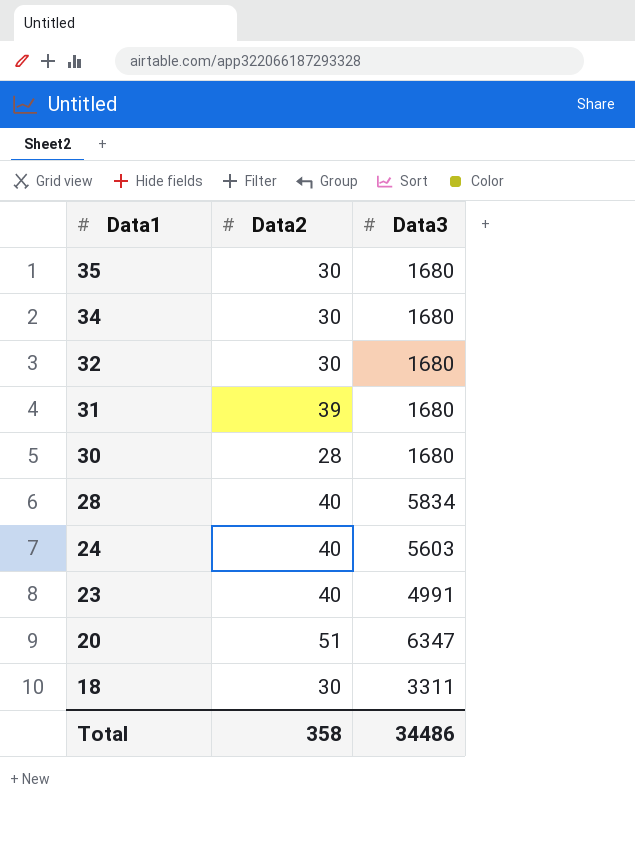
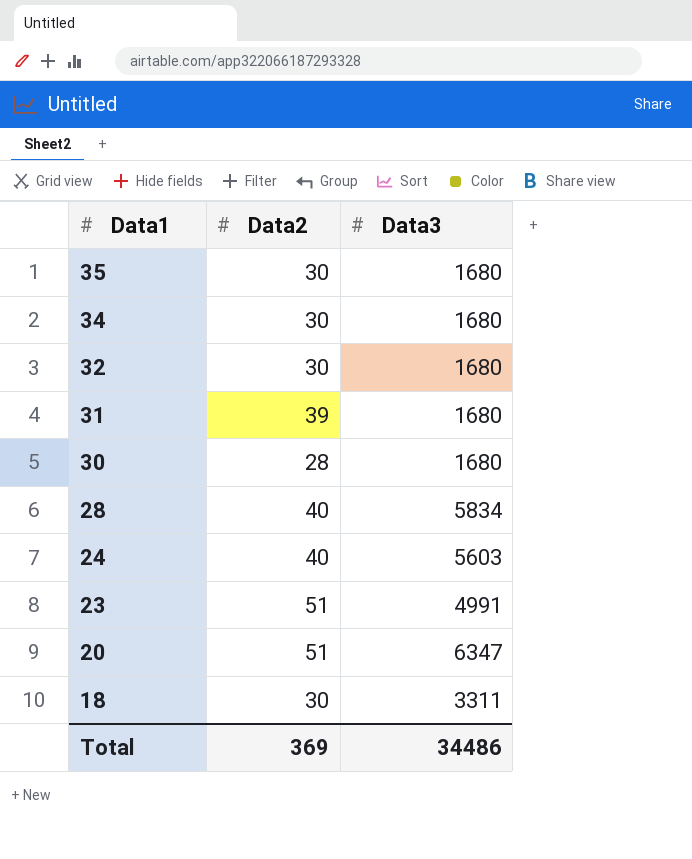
23 | Data2: 40 -> 51
Total | Data2: 358 -> 369

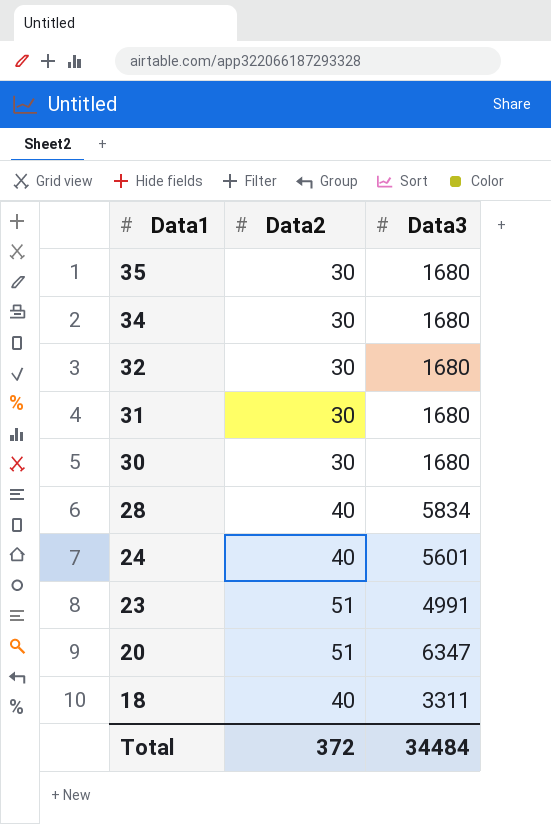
31 | Data2: 39 -> 30
30 | Data2: 28 -> 30
24 | Data3: 5603 -> 5601
18 | Data2: 30 -> 40
Total | Data2: 369 -> 372
Total | Data3: 34486 -> 34484

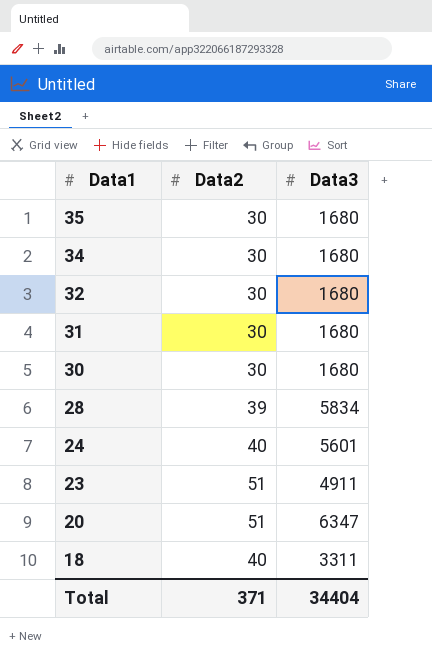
28 | Data2: 40 -> 39
23 | Data3: 4991 -> 4911
Total | Data2: 372 -> 371
Total | Data3: 34484 -> 34404

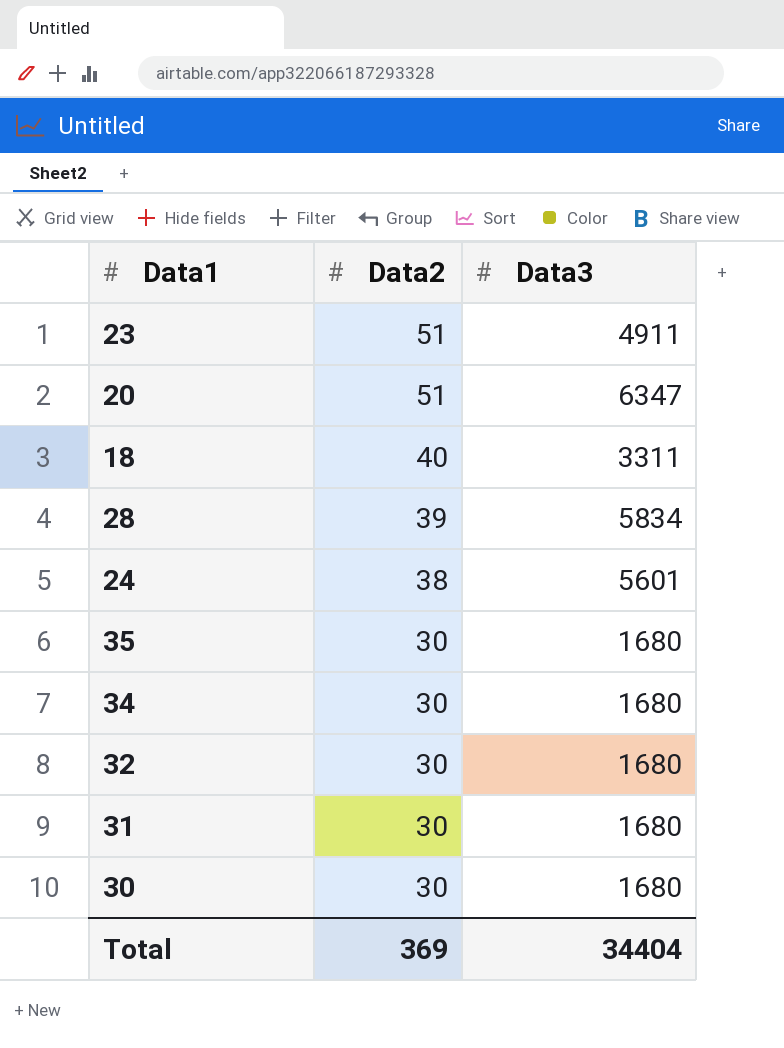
row order: Data1 descending -> Data2 descending
24 | Data2: 40 -> 38
Total | Data2: 371 -> 369

